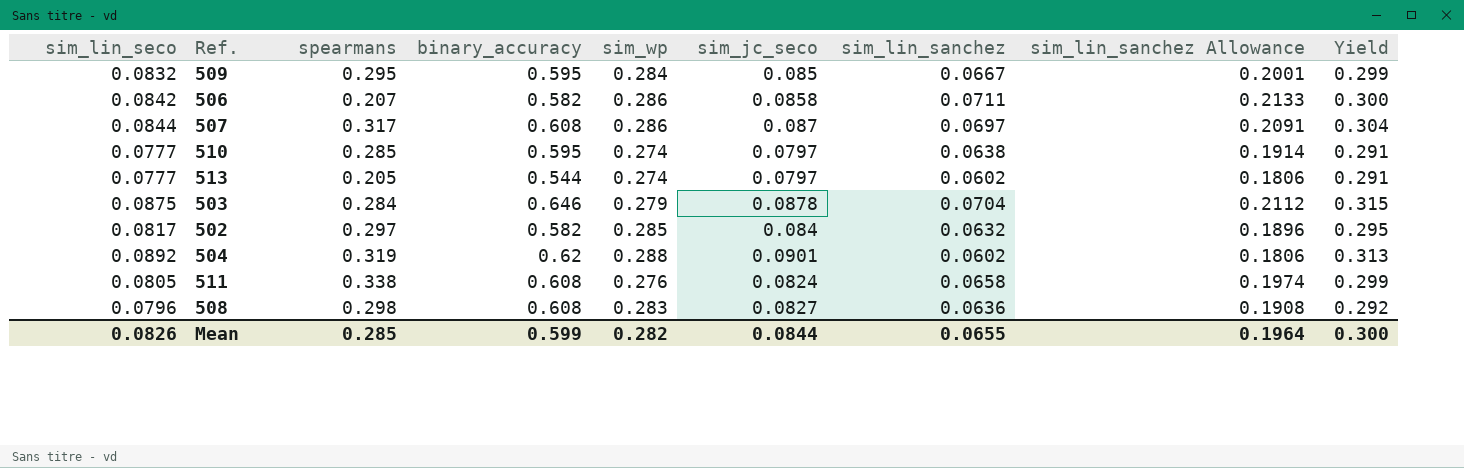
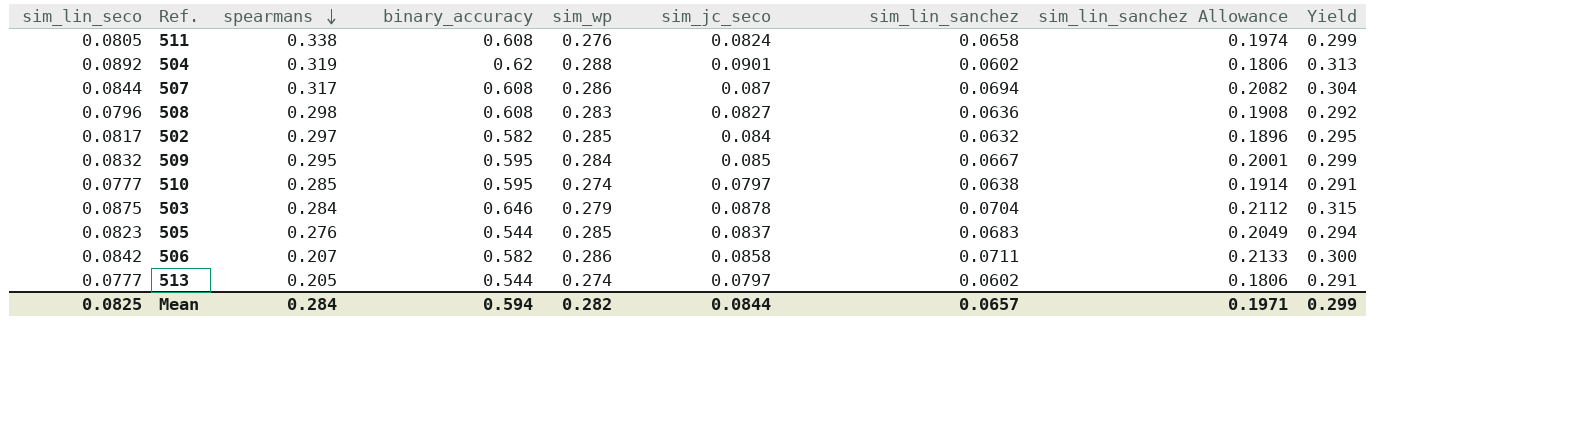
row order: none -> spearmans descending
507 | sim_lin_sanchez: 0.0697 -> 0.0694
507 | sim_lin_sanchez Allowance: 0.2091 -> 0.2082
row 505: none -> 0.0823 | 0.276 | 0.544 | 0.285 | 0.0837 | 0.0683 | 0.2049 | 0.294
Mean | sim_lin_seco: 0.0826 -> 0.0825
Mean | spearmans: 0.285 -> 0.284
Mean | binary_accuracy: 0.599 -> 0.594
Mean | sim_lin_sanchez: 0.0655 -> 0.0657
Mean | sim_lin_sanchez Allowance: 0.1964 -> 0.1971
Mean | Yield: 0.300 -> 0.299

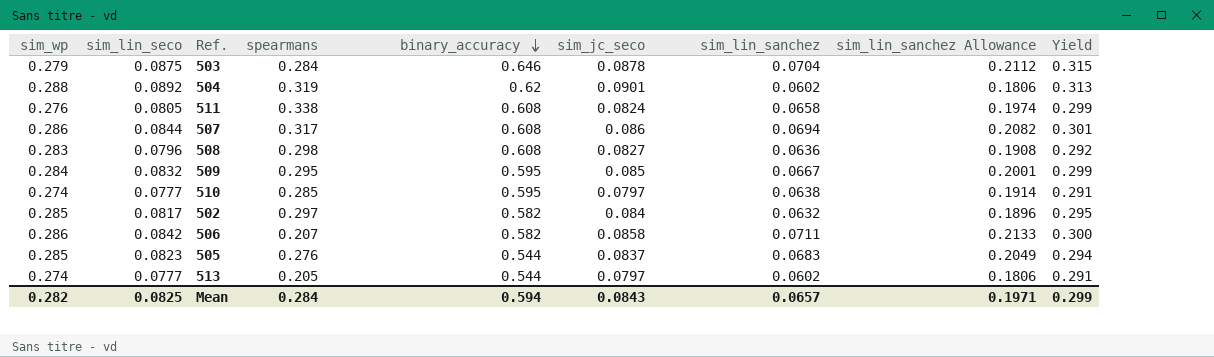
row order: spearmans descending -> binary_accuracy descending
column sim_wp | position: 5 -> 1
507 | sim_jc_seco: 0.087 -> 0.086
507 | Yield: 0.304 -> 0.301
Mean | sim_jc_seco: 0.0844 -> 0.0843

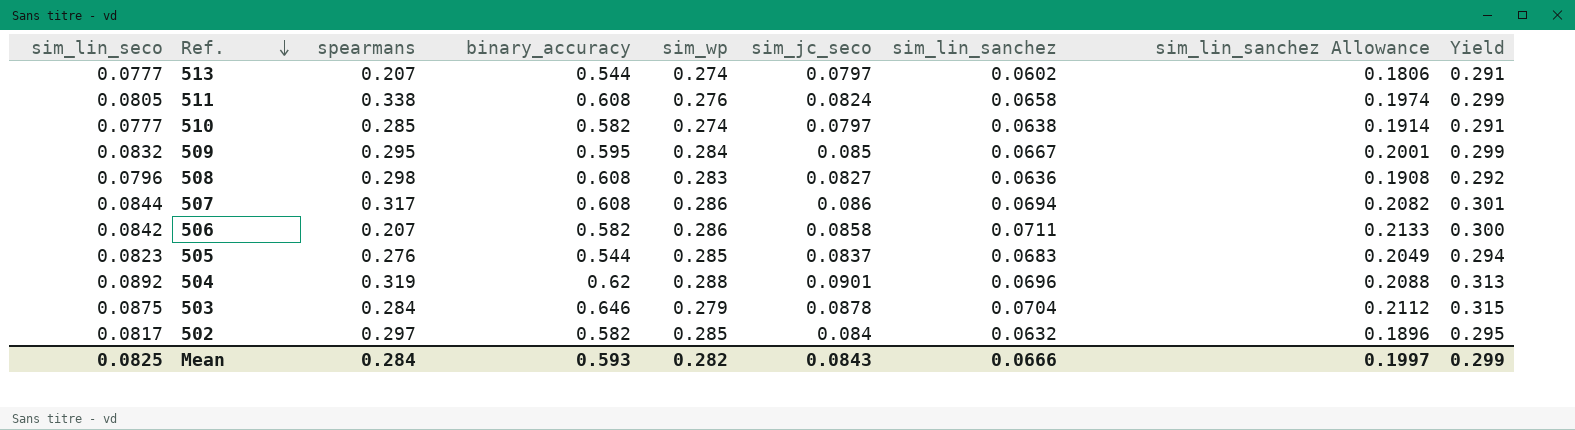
row order: binary_accuracy descending -> Ref. descending
column sim_wp | position: 1 -> 5
513 | spearmans: 0.205 -> 0.207
510 | binary_accuracy: 0.595 -> 0.582
504 | sim_lin_sanchez: 0.0602 -> 0.0696
504 | sim_lin_sanchez Allowance: 0.1806 -> 0.2088
Mean | binary_accuracy: 0.594 -> 0.593
Mean | sim_lin_sanchez: 0.0657 -> 0.0666
Mean | sim_lin_sanchez Allowance: 0.1971 -> 0.1997

